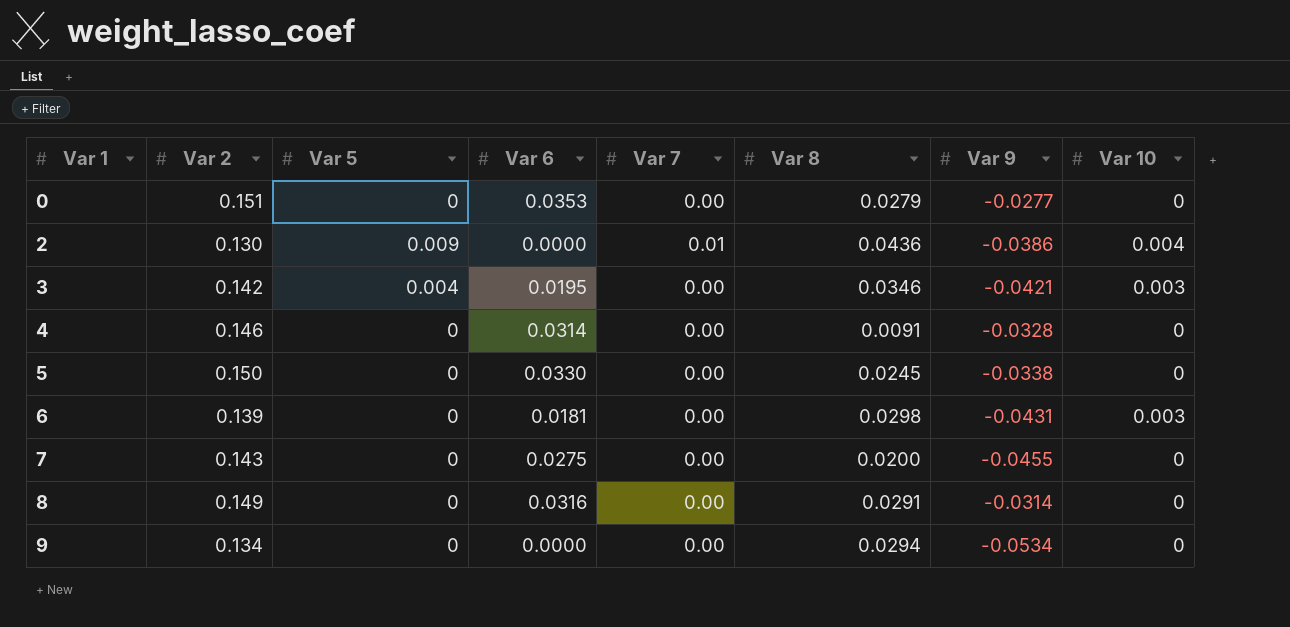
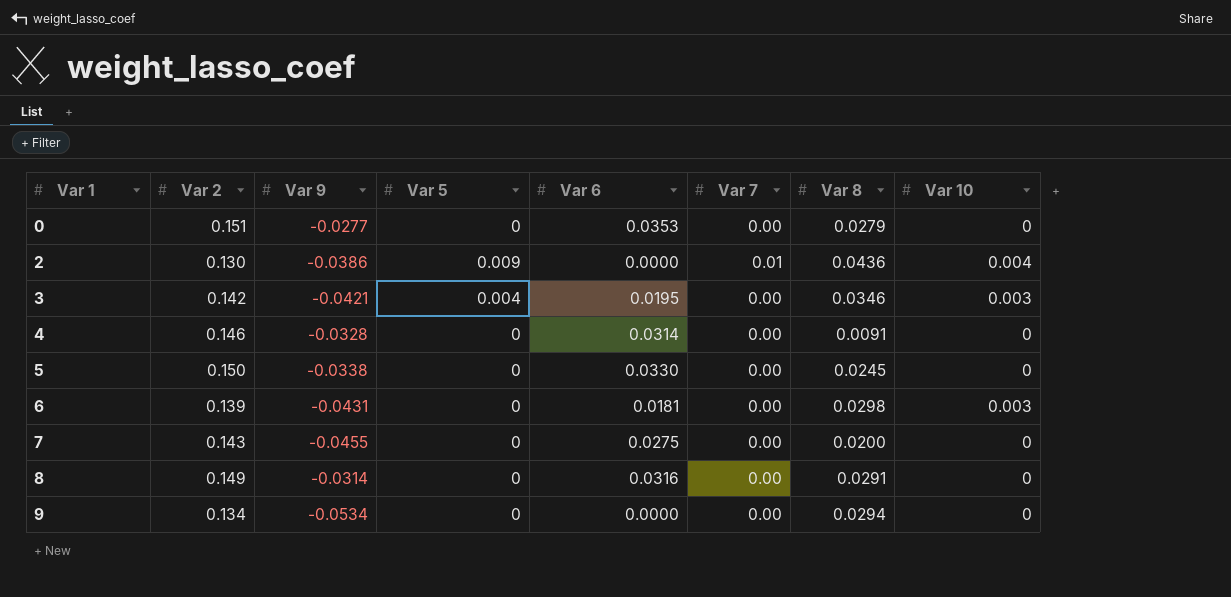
column Var 9 | position: 7 -> 3

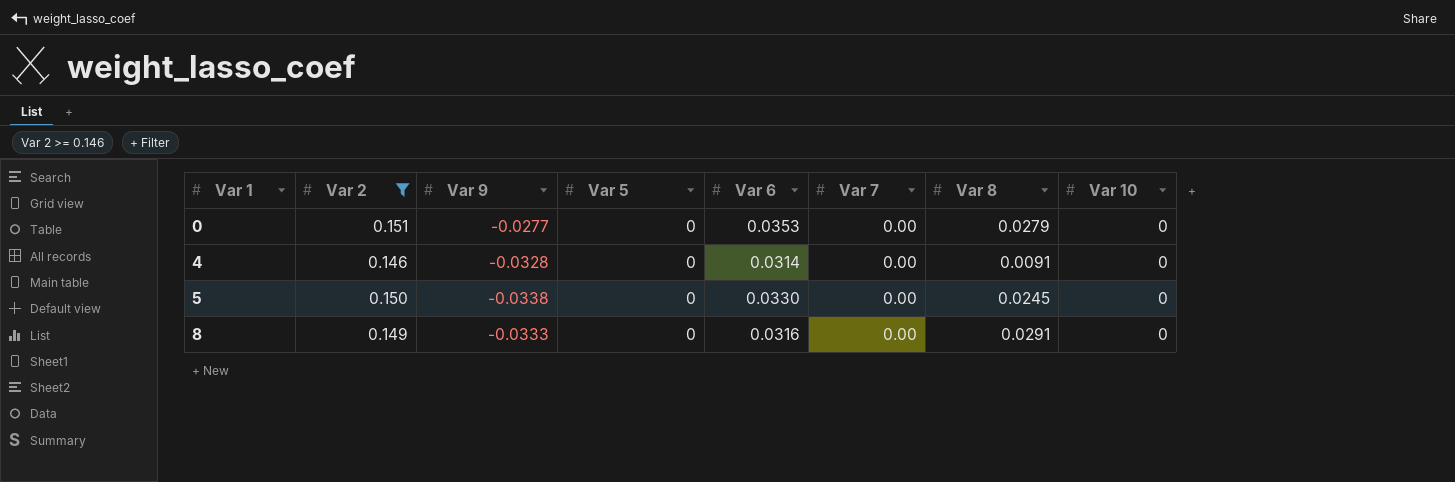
filter: none -> Var 2 >= 0.146
8 | Var 9: -0.0314 -> -0.0333

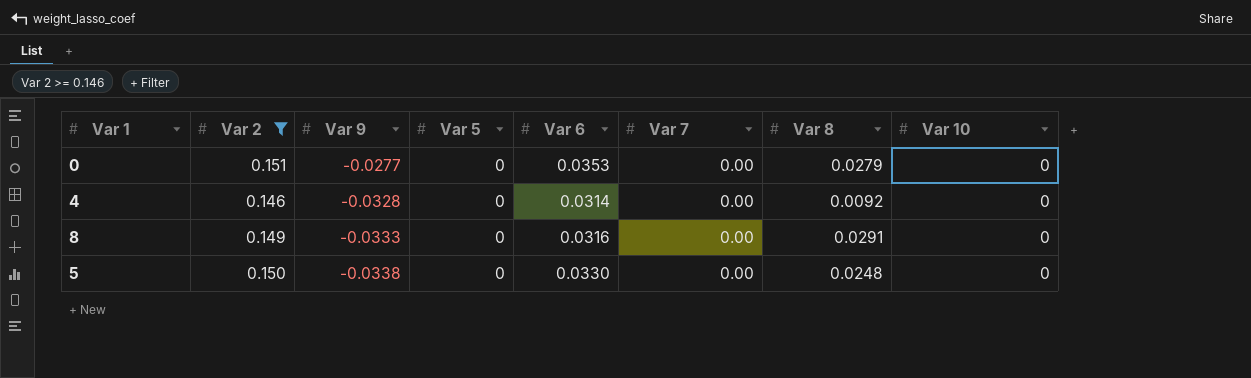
row order: Var 1 ascending -> Var 9 descending
4 | Var 8: 0.0091 -> 0.0092
5 | Var 8: 0.0245 -> 0.0248

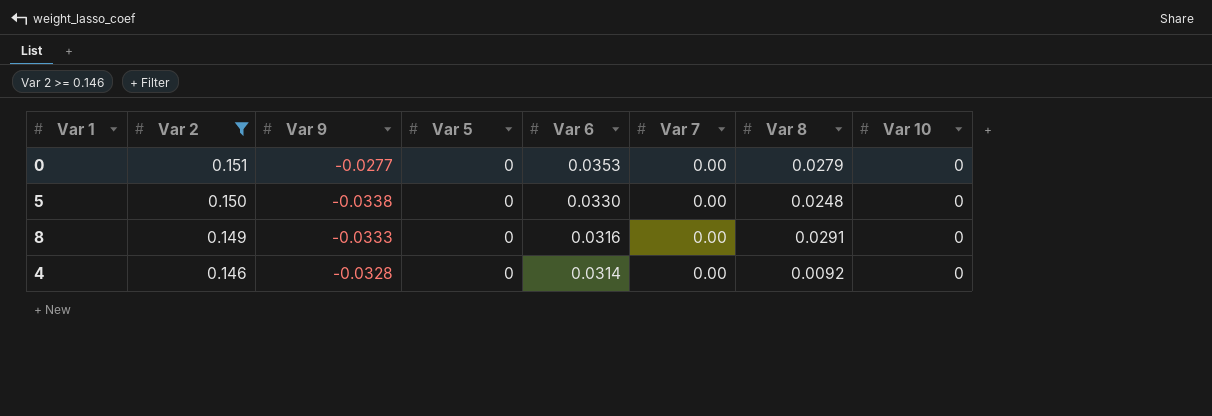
row order: Var 9 descending -> Var 2 descending

